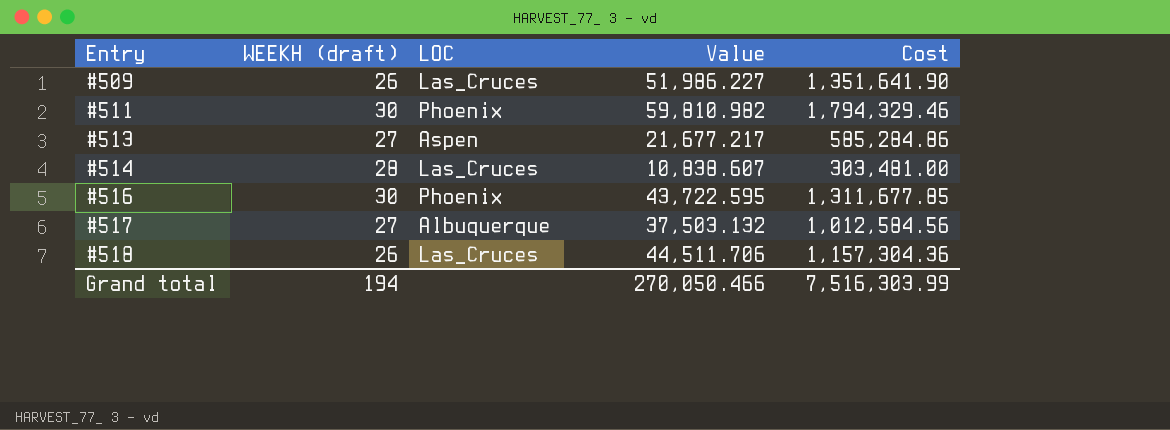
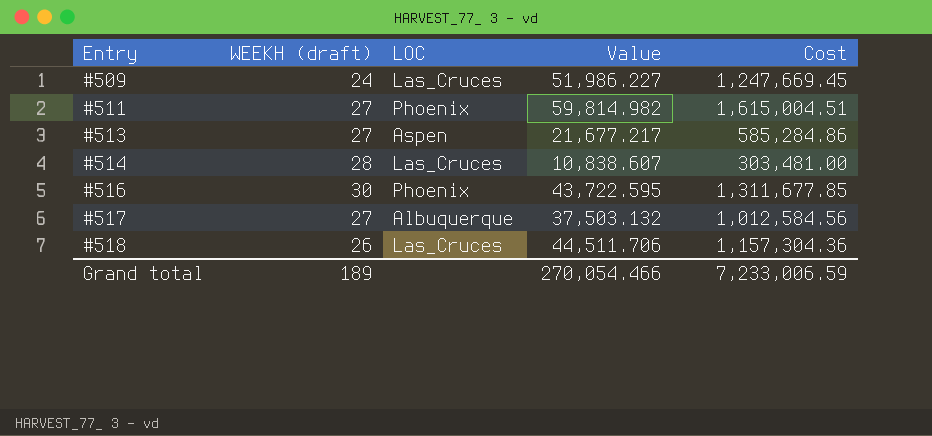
#509 | WEEKH (draft): 26 -> 24
#509 | Cost: 1,351,641.90 -> 1,247,669.45
#511 | WEEKH (draft): 30 -> 27
#511 | Value: 59,810.982 -> 59,814.982
#511 | Cost: 1,794,329.46 -> 1,615,004.51
Grand total | WEEKH (draft): 194 -> 189
Grand total | Value: 270,050.466 -> 270,054.466
Grand total | Cost: 7,516,303.99 -> 7,233,006.59

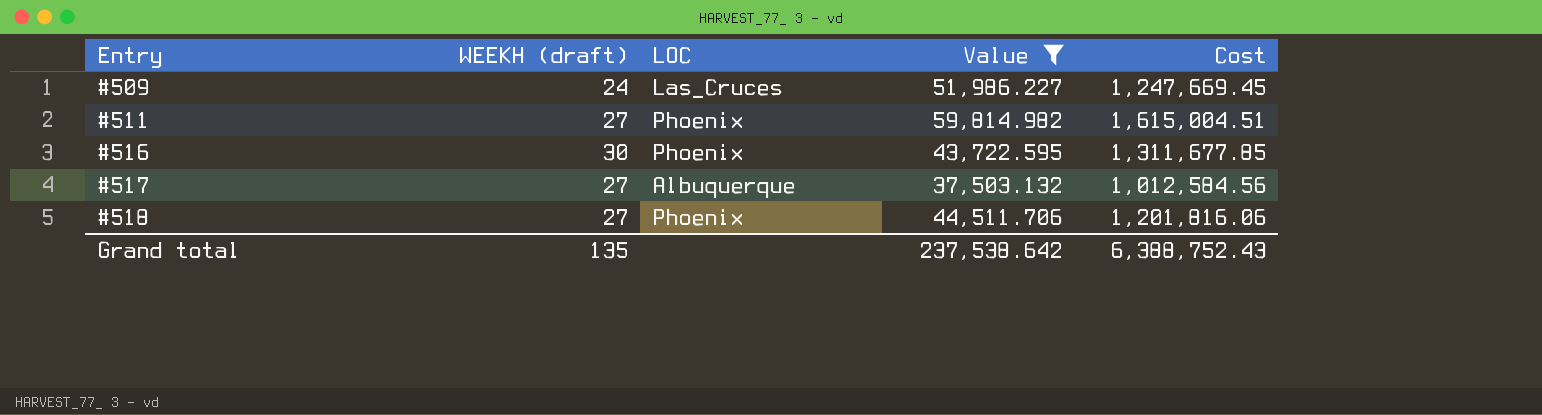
filter: none -> Value >= 37,503.132
#518 | WEEKH (draft): 26 -> 27
#518 | LOC: Las_Cruces -> Phoenix
#518 | Cost: 1,157,304.36 -> 1,201,816.06
Grand total | WEEKH (draft): 189 -> 135
Grand total | Value: 270,054.466 -> 237,538.642
Grand total | Cost: 7,233,006.59 -> 6,388,752.43

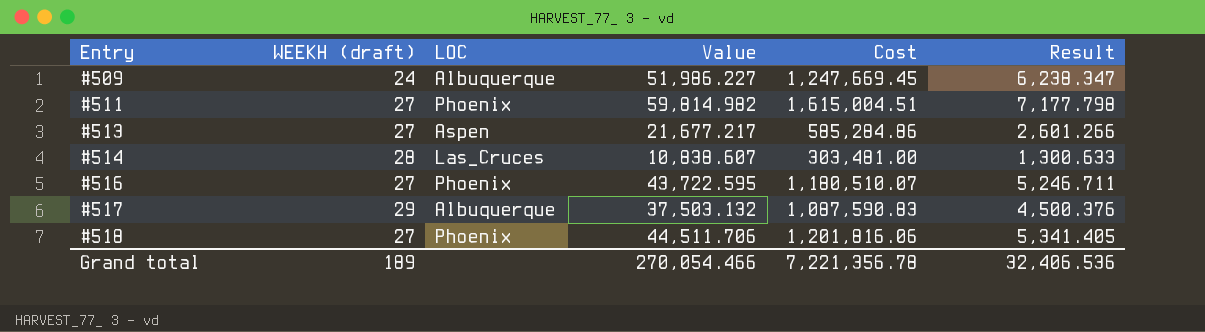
filter: Value >= 37,503.132 -> none
column Result | formula: none -> [Value] * 0.12
#509 | LOC: Las_Cruces -> Albuquerque
#516 | WEEKH (draft): 30 -> 27
#516 | Cost: 1,311,677.85 -> 1,180,510.07
#517 | WEEKH (draft): 27 -> 29
#517 | Cost: 1,012,584.56 -> 1,087,590.83
Grand total | WEEKH (draft): 135 -> 189
Grand total | Value: 237,538.642 -> 270,054.466
Grand total | Cost: 6,388,752.43 -> 7,221,356.78

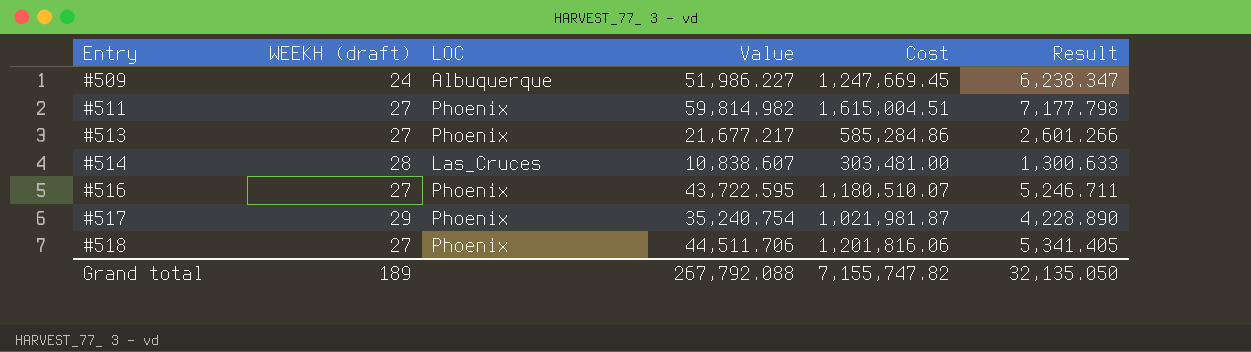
#513 | LOC: Aspen -> Phoenix
#517 | LOC: Albuquerque -> Phoenix
#517 | Value: 37,503.132 -> 35,240.754
#517 | Cost: 1,087,590.83 -> 1,021,981.87
#517 | Result: 4,500.376 -> 4,228.890
Grand total | Value: 270,054.466 -> 267,792.088
Grand total | Cost: 7,221,356.78 -> 7,155,747.82
Grand total | Result: 32,406.536 -> 32,135.050

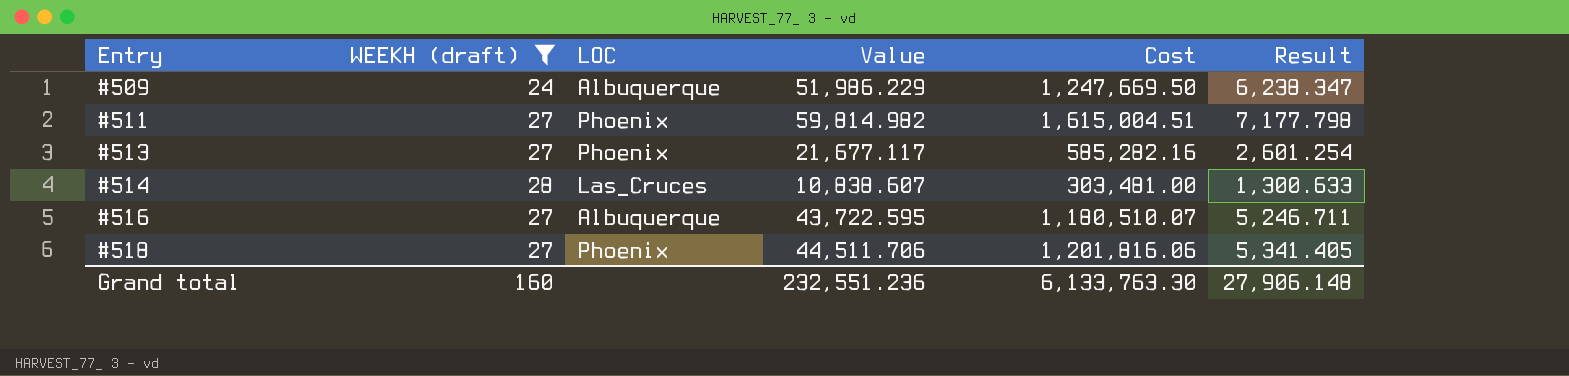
filter: none -> WEEKH (draft) != 29
#509 | Value: 51,986.227 -> 51,986.229
#509 | Cost: 1,247,669.45 -> 1,247,669.50
#513 | Value: 21,677.217 -> 21,677.117
#513 | Cost: 585,284.86 -> 585,282.16
#513 | Result: 2,601.266 -> 2,601.254
#516 | LOC: Phoenix -> Albuquerque
Grand total | WEEKH (draft): 189 -> 160
Grand total | Value: 267,792.088 -> 232,551.236
Grand total | Cost: 7,155,747.82 -> 6,133,763.30
Grand total | Result: 32,135.050 -> 27,906.148

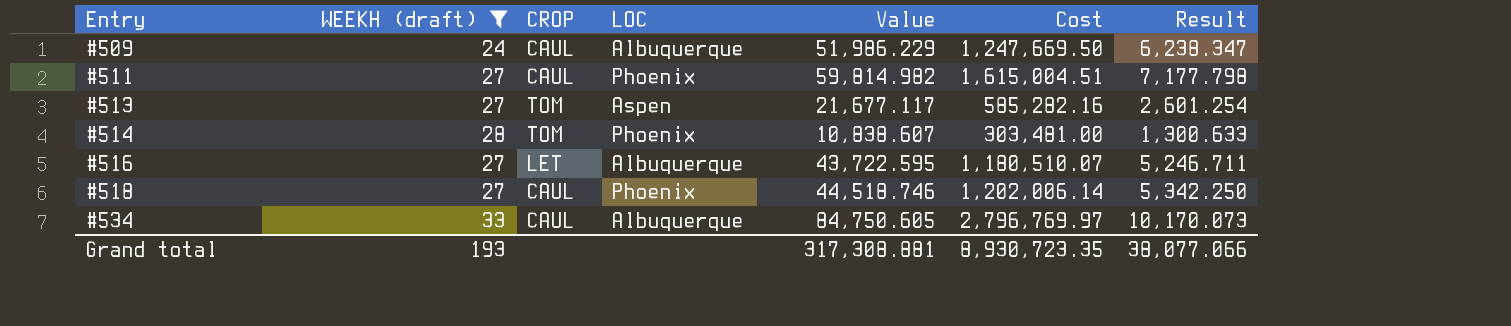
column CROP | position: none -> 3
#513 | LOC: Phoenix -> Aspen
#514 | LOC: Las_Cruces -> Phoenix
#518 | Value: 44,511.706 -> 44,518.746
#518 | Cost: 1,201,816.06 -> 1,202,006.14
#518 | Result: 5,341.405 -> 5,342.250
row #534: none -> 33 | CAUL | Albuquerque | 84,750.605 | 2,796,769.97 | 10,170.073
Grand total | WEEKH (draft): 160 -> 193
Grand total | Value: 232,551.236 -> 317,308.881
Grand total | Cost: 6,133,763.30 -> 8,930,723.35
Grand total | Result: 27,906.148 -> 38,077.066

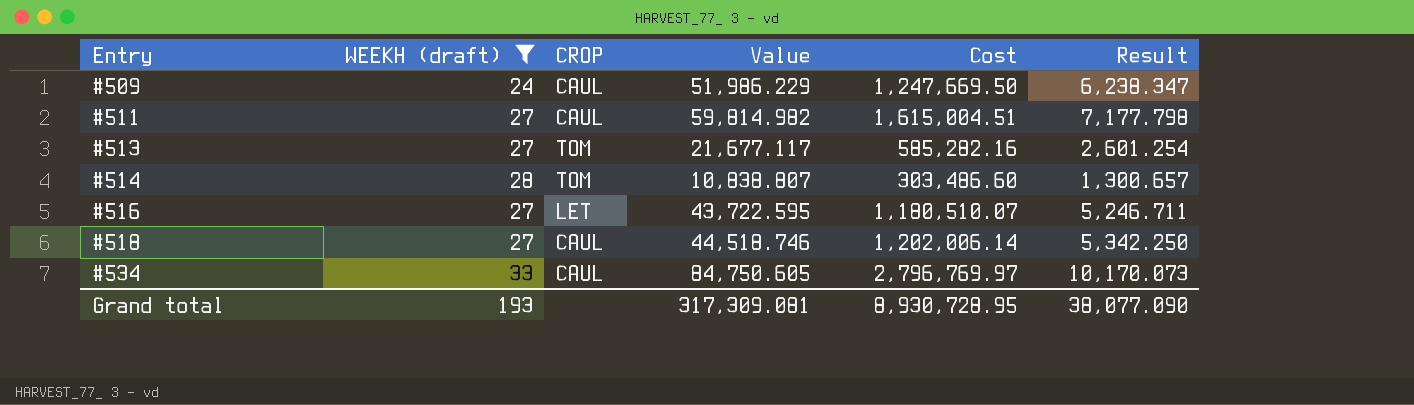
column LOC | position: 4 -> none
#514 | Value: 10,838.607 -> 10,838.807
#514 | Cost: 303,481.00 -> 303,486.60
#514 | Result: 1,300.633 -> 1,300.657
Grand total | Value: 317,308.881 -> 317,309.081
Grand total | Cost: 8,930,723.35 -> 8,930,728.95
Grand total | Result: 38,077.066 -> 38,077.090

